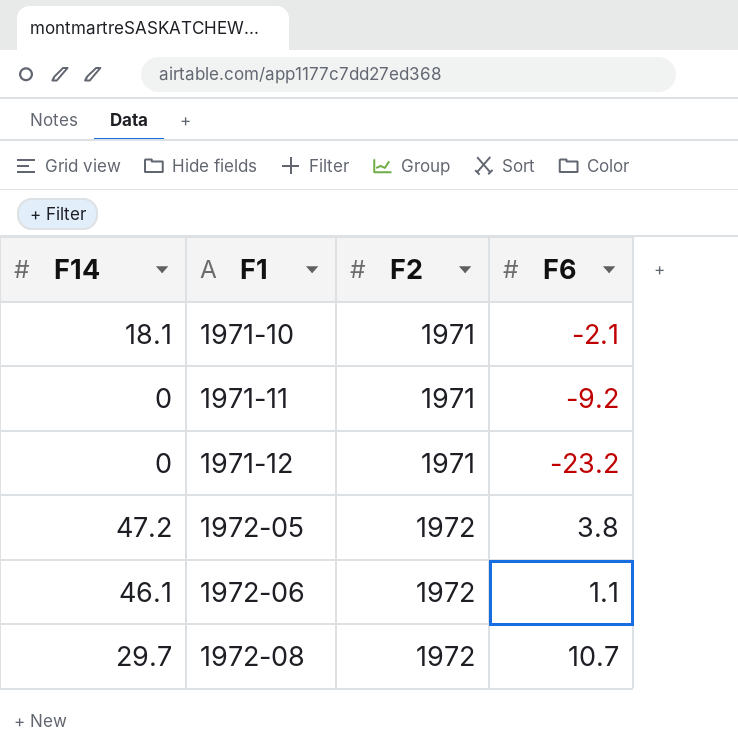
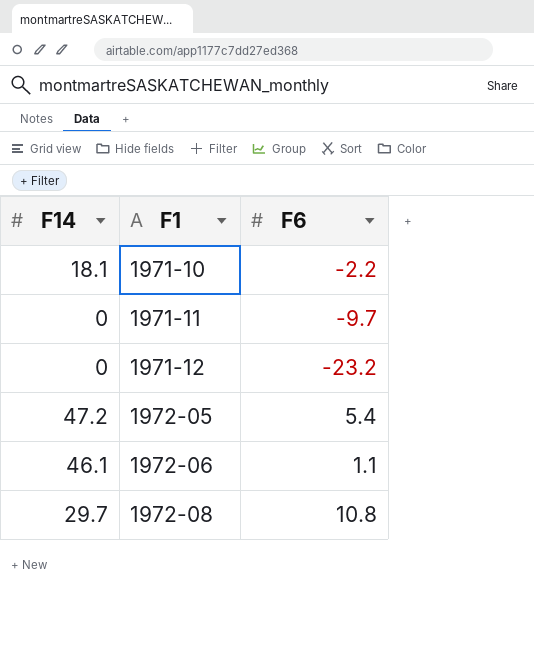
column F2 | position: 3 -> none
1971-10 | F6: -2.1 -> -2.2
1971-11 | F6: -9.2 -> -9.7
1972-05 | F6: 3.8 -> 5.4
1972-08 | F6: 10.7 -> 10.8

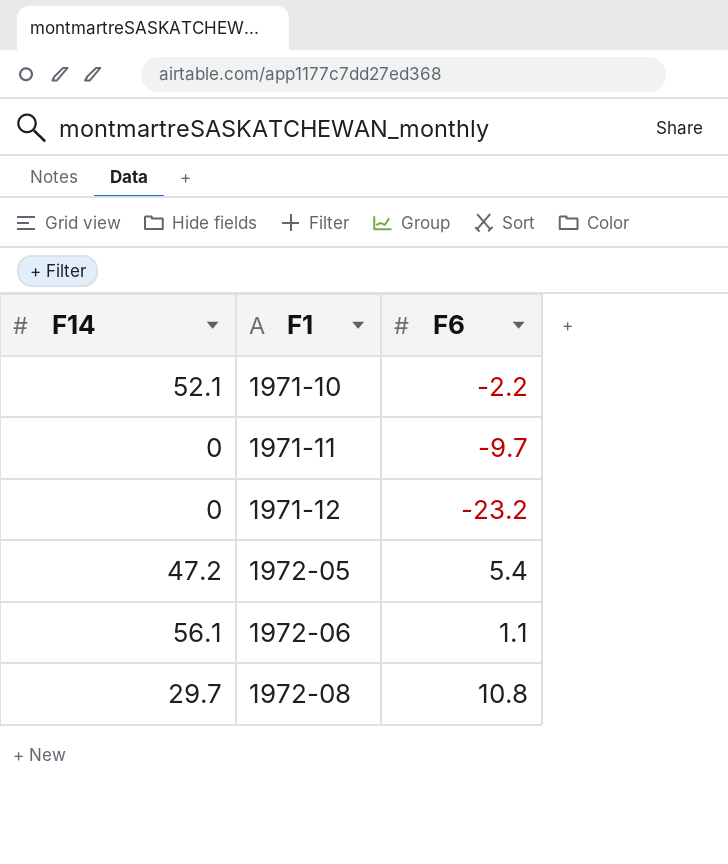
1971-10 | F14: 18.1 -> 52.1
1972-06 | F14: 46.1 -> 56.1

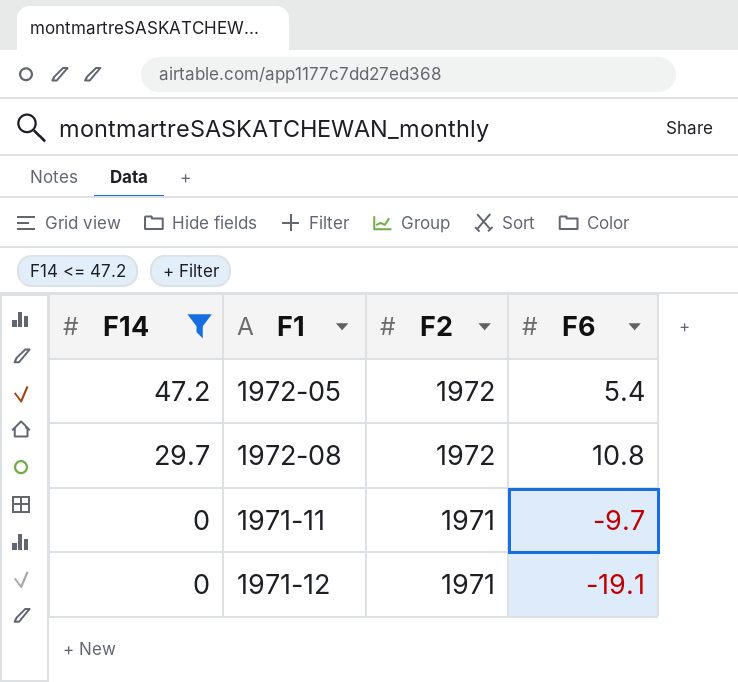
filter: none -> F14 <= 47.2
row order: F1 ascending -> F14 descending
column F2 | position: none -> 3
1971-12 | F6: -23.2 -> -19.1

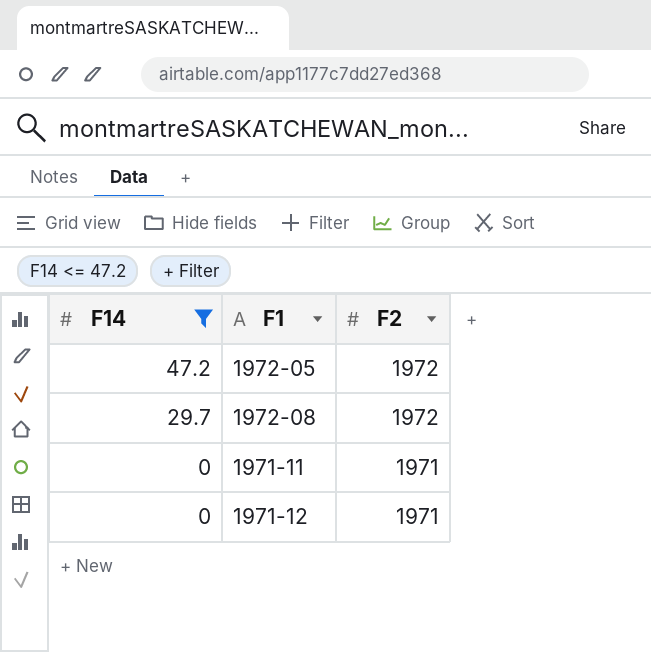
column F6 | position: 4 -> none

